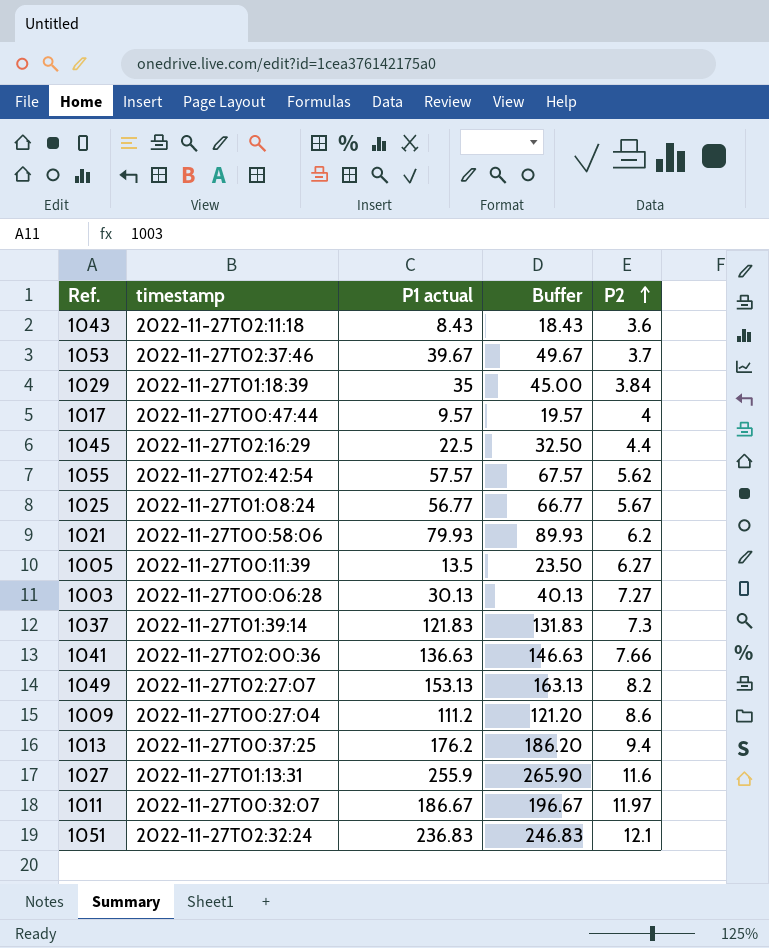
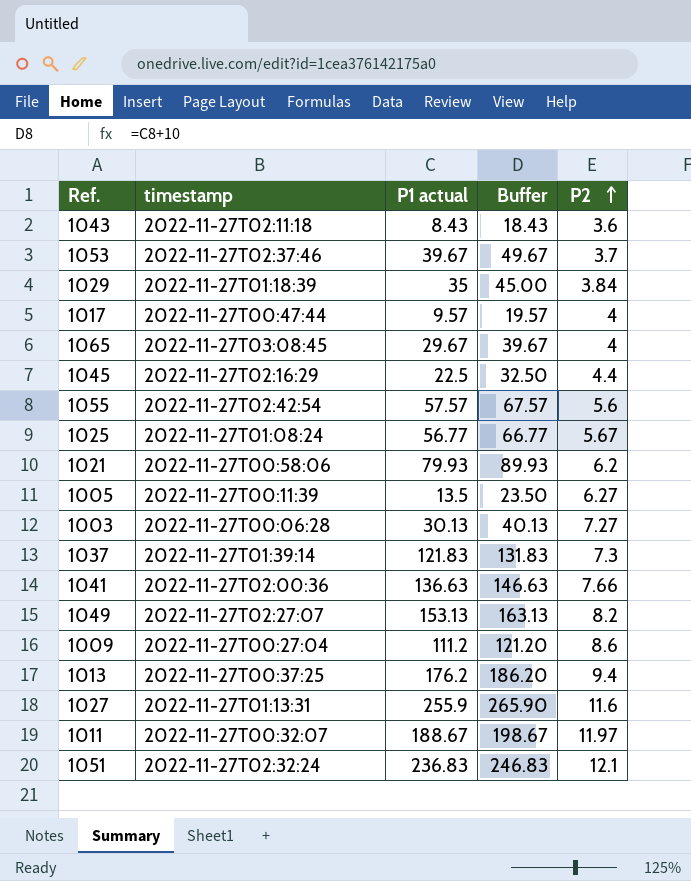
row 1065: none -> 2022-11-27T03:08:45 | 29.67 | 39.67 | 4
1055 | P2: 5.62 -> 5.6
1011 | P1 actual: 186.67 -> 188.67
1011 | Buffer: 196.67 -> 198.67

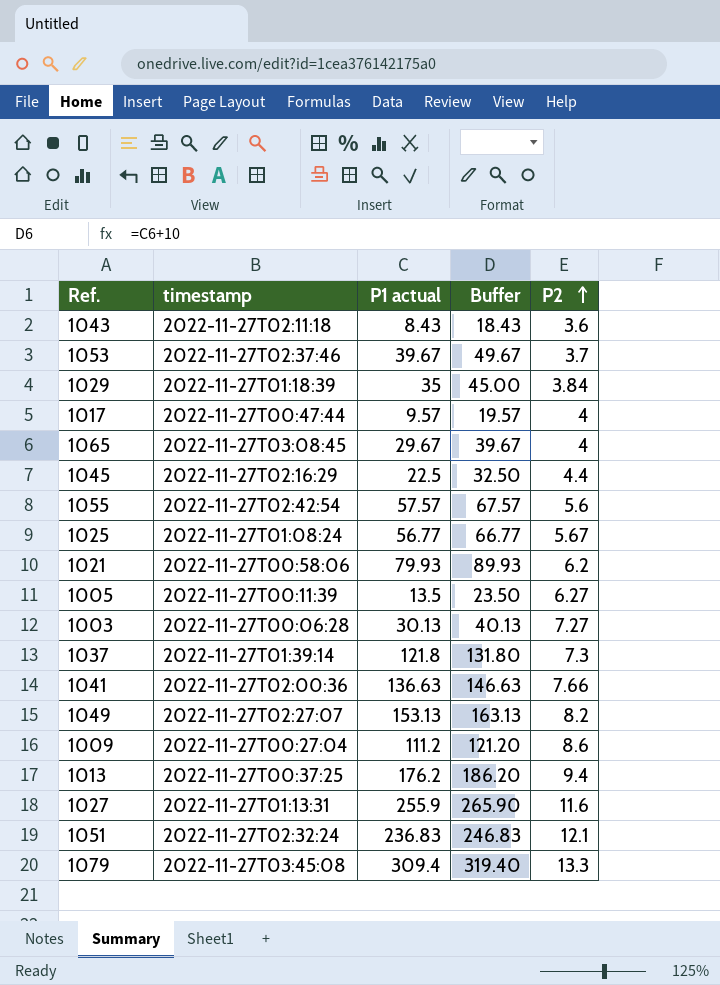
row 1011: 2022-11-27T00:32:07 | 188.67 | 198.67 | 11.97 -> none
1037 | P1 actual: 121.83 -> 121.8
1037 | Buffer: 131.83 -> 131.80
row 1079: none -> 2022-11-27T03:45:08 | 309.4 | 319.40 | 13.3

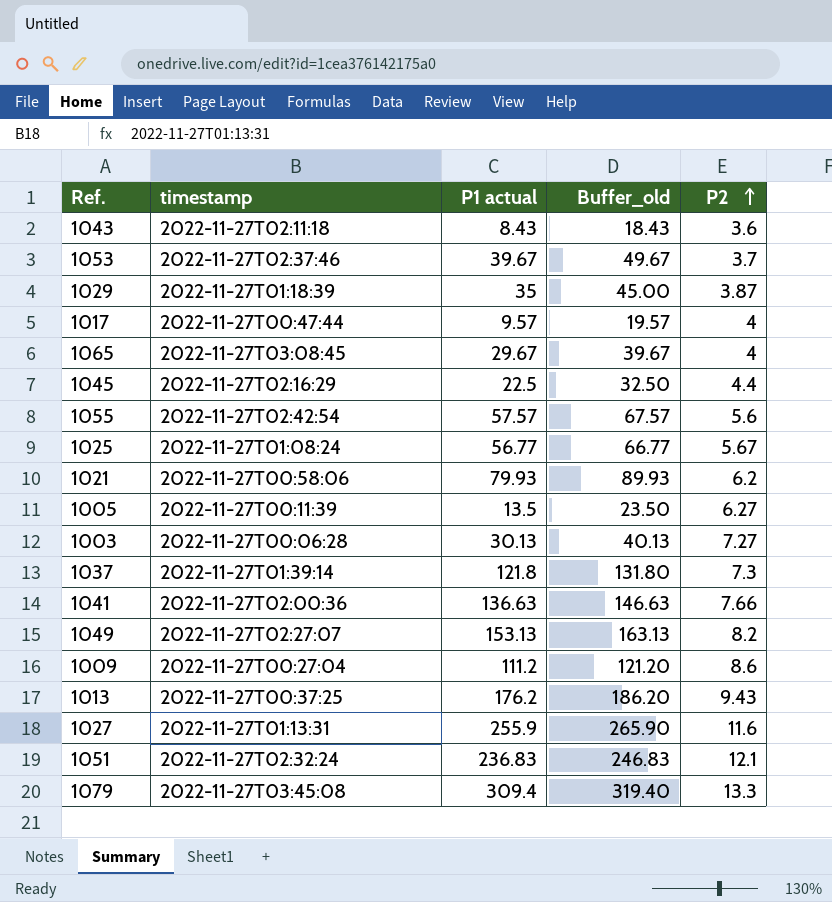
column name: Buffer -> Buffer_old
1029 | P2: 3.84 -> 3.87
1013 | P2: 9.4 -> 9.43

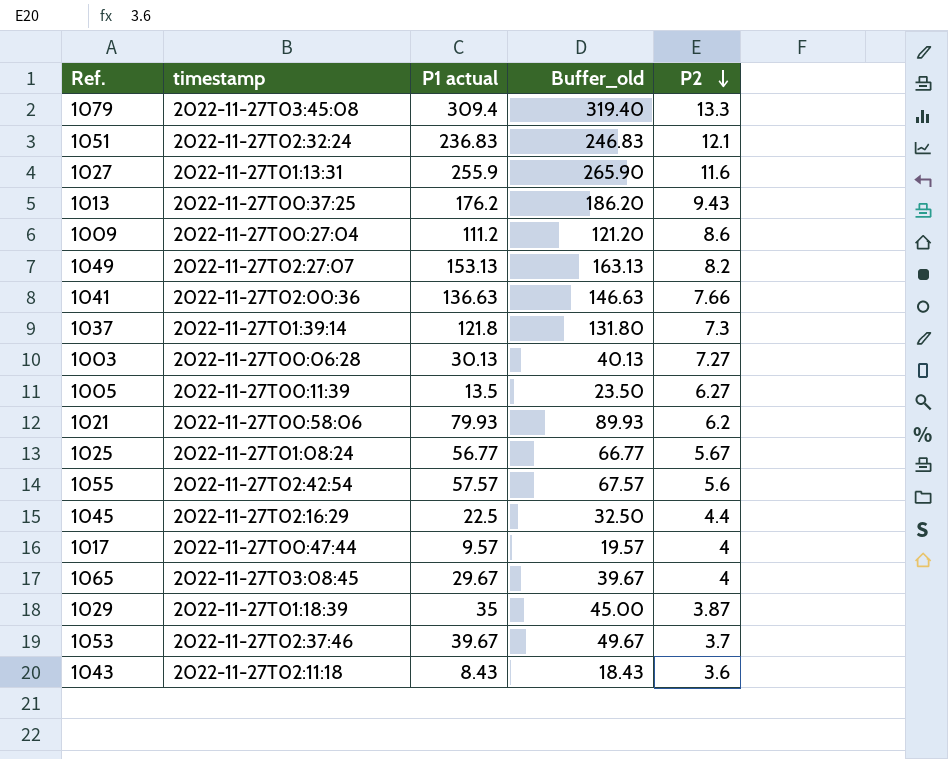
row order: P2 ascending -> P2 descending

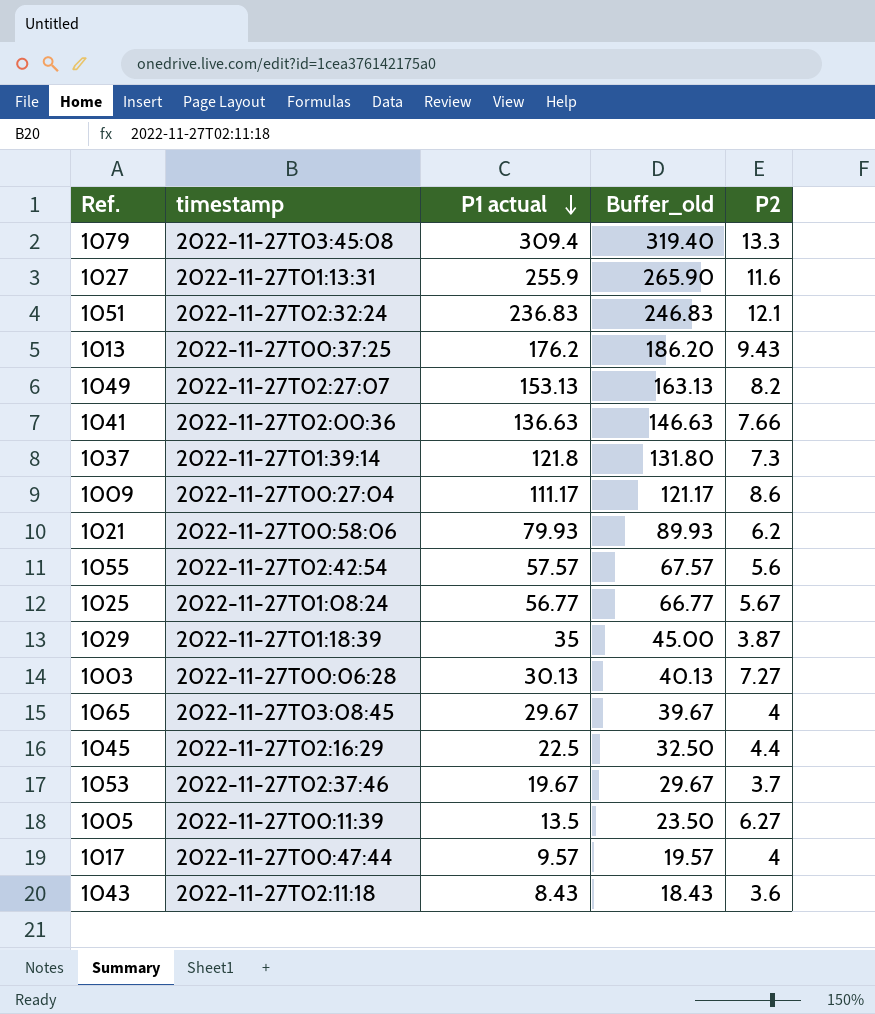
row order: P2 descending -> P1 actual descending
1009 | P1 actual: 111.2 -> 111.17
1009 | Buffer_old: 121.20 -> 121.17
1053 | P1 actual: 39.67 -> 19.67
1053 | Buffer_old: 49.67 -> 29.67

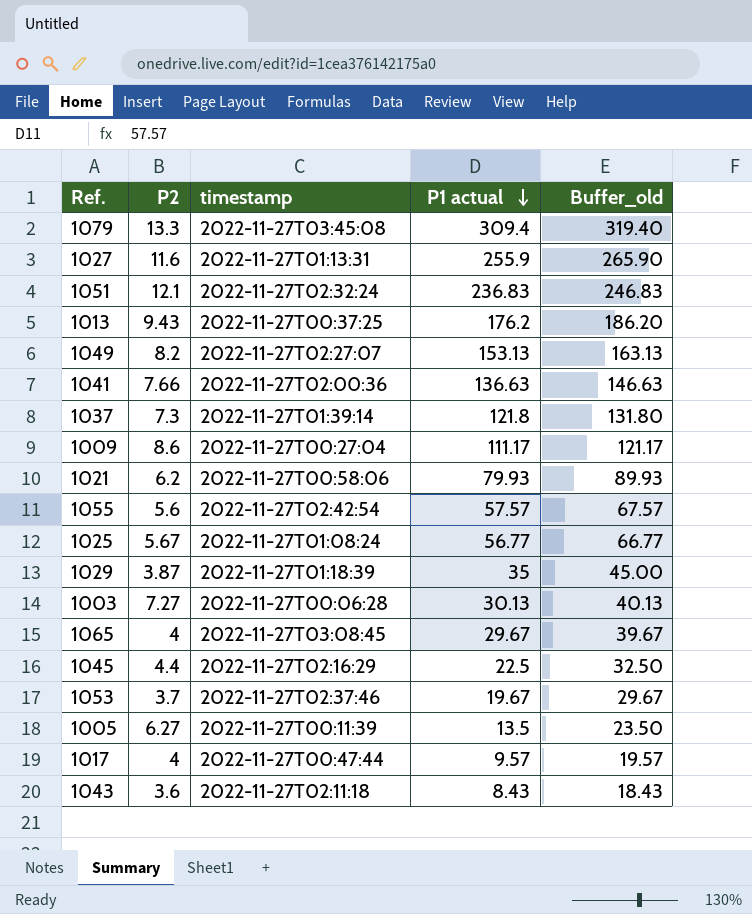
column P2 | position: 5 -> 2

